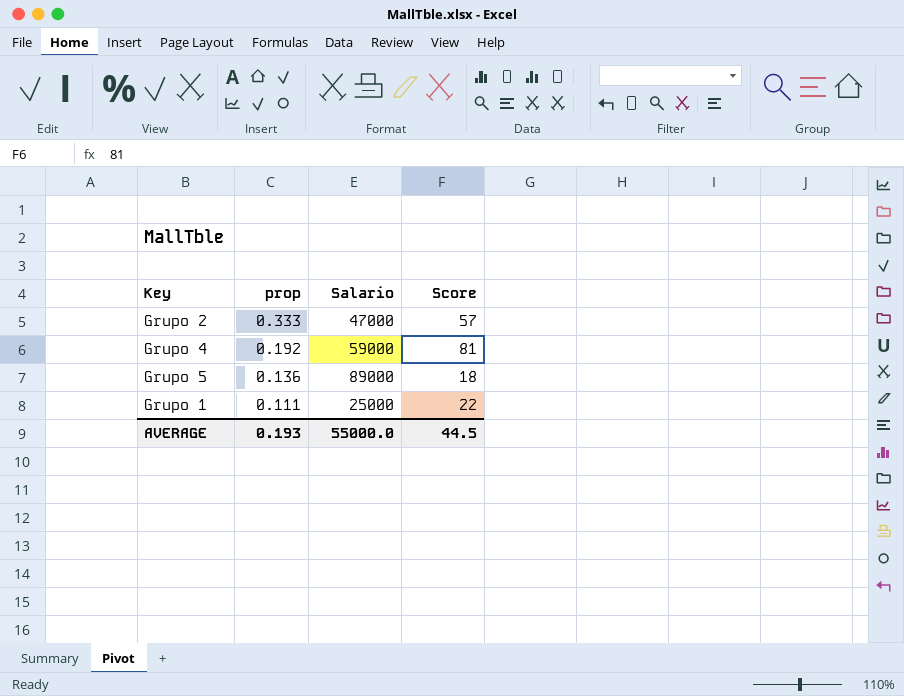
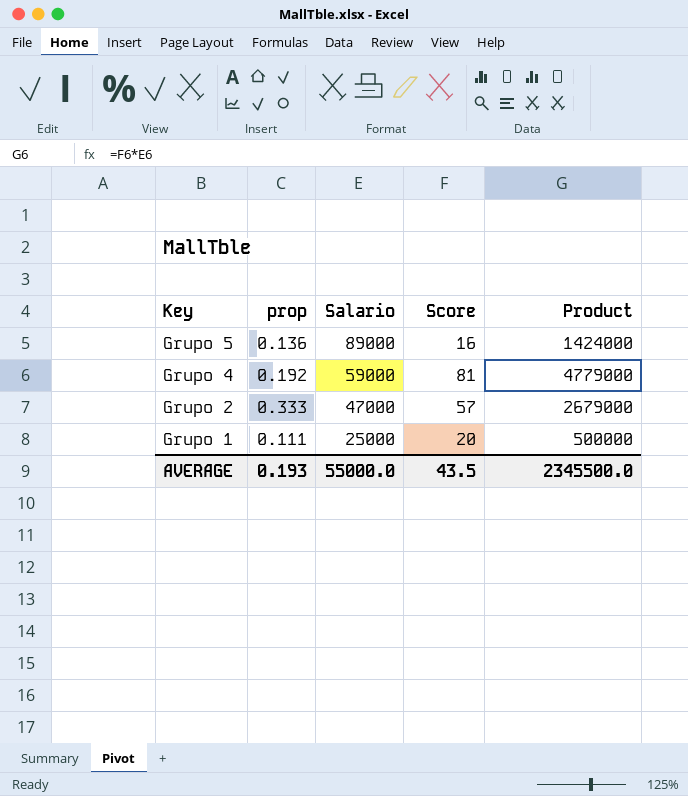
row order: prop descending -> Key descending
column Product | formula: none -> [Salario] * [Score]
Grupo 5 | Score: 18 -> 16
Grupo 1 | Score: 22 -> 20
AVERAGE | Score: 44.5 -> 43.5

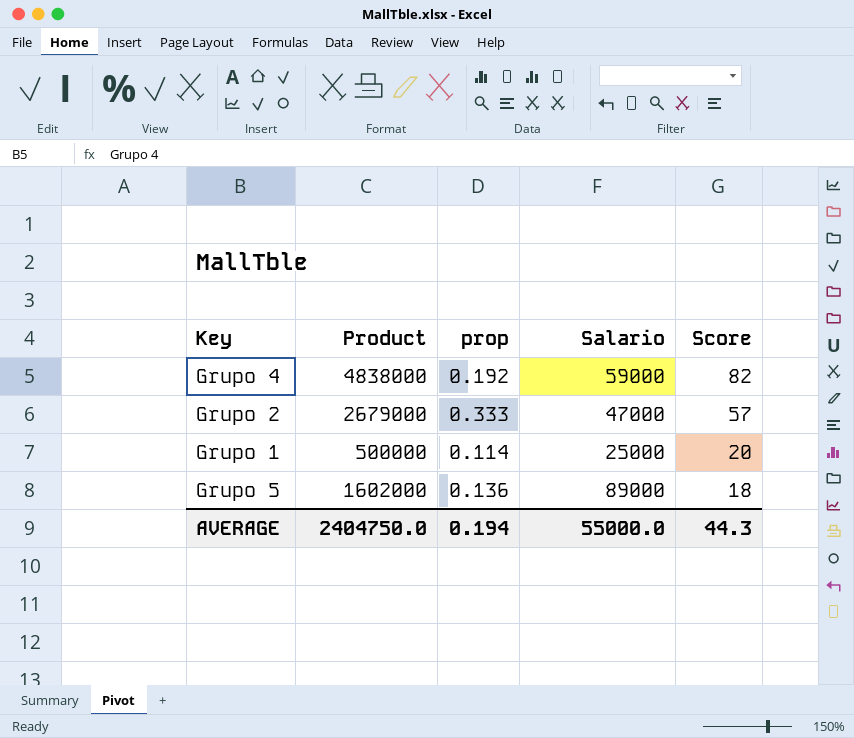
row order: Key descending -> Score descending
column Product | position: 5 -> 2
Grupo 4 | Product: 4779000 -> 4838000
Grupo 4 | Score: 81 -> 82
Grupo 1 | prop: 0.111 -> 0.114
Grupo 5 | Product: 1424000 -> 1602000
Grupo 5 | Score: 16 -> 18
AVERAGE | Product: 2345500.0 -> 2404750.0
AVERAGE | prop: 0.193 -> 0.194
AVERAGE | Score: 43.5 -> 44.3

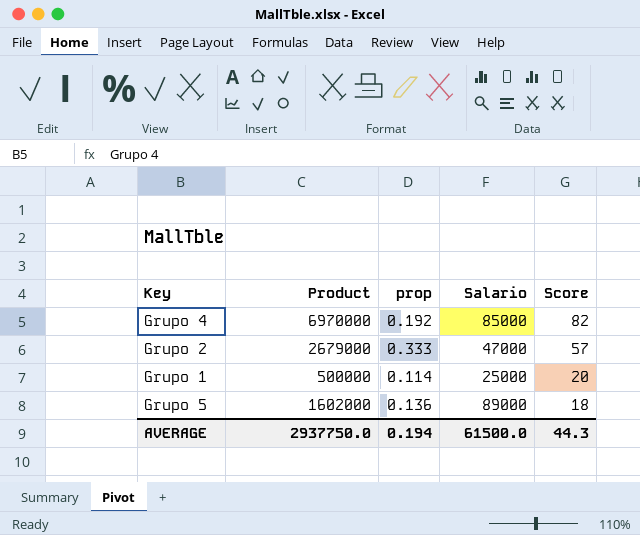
Grupo 4 | Product: 4838000 -> 6970000
Grupo 4 | Salario: 59000 -> 85000
AVERAGE | Product: 2404750.0 -> 2937750.0
AVERAGE | Salario: 55000.0 -> 61500.0

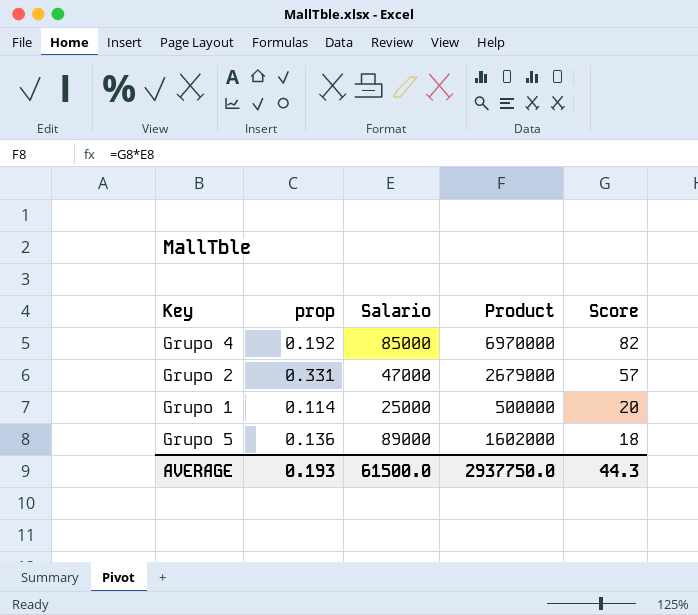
column Product | position: 2 -> 4
Grupo 2 | prop: 0.333 -> 0.331
AVERAGE | prop: 0.194 -> 0.193

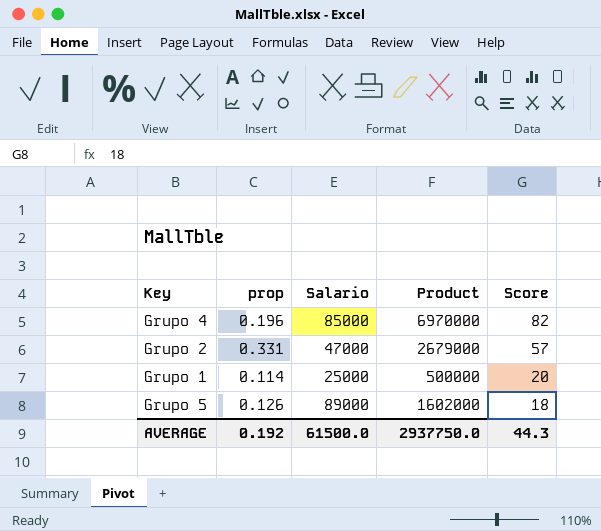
Grupo 4 | prop: 0.192 -> 0.196
Grupo 5 | prop: 0.136 -> 0.126
AVERAGE | prop: 0.193 -> 0.192

